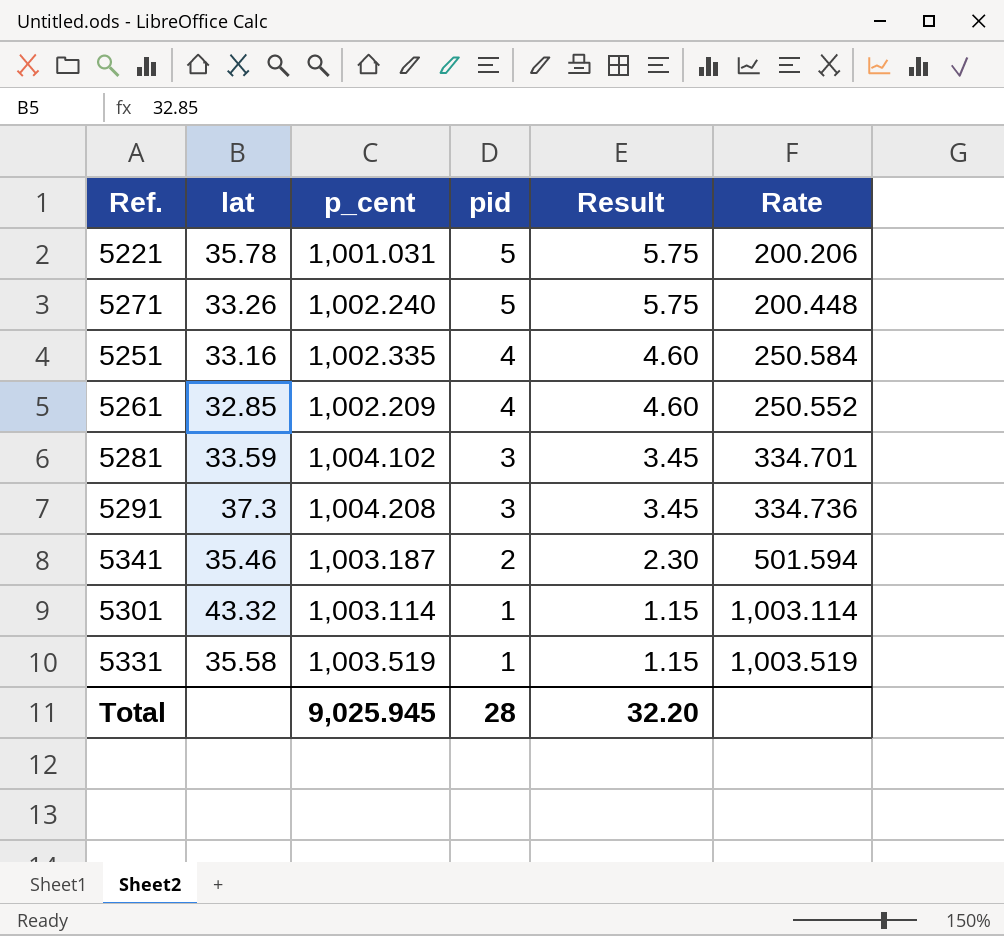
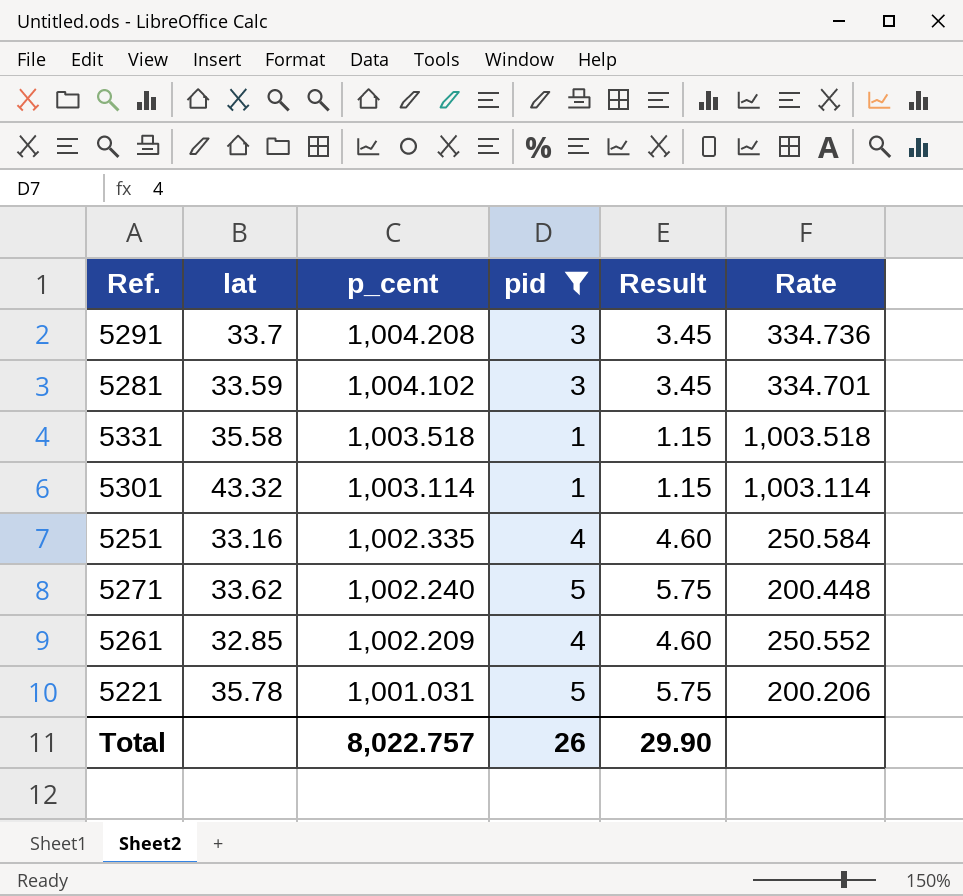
filter: none -> pid != 2
row order: pid descending -> p_cent descending
5291 | lat: 37.3 -> 33.7
5331 | p_cent: 1,003.519 -> 1,003.518
5331 | Rate: 1,003.519 -> 1,003.518
5271 | lat: 33.26 -> 33.62
Total | p_cent: 9,025.945 -> 8,022.757
Total | pid: 28 -> 26
Total | Result: 32.20 -> 29.90

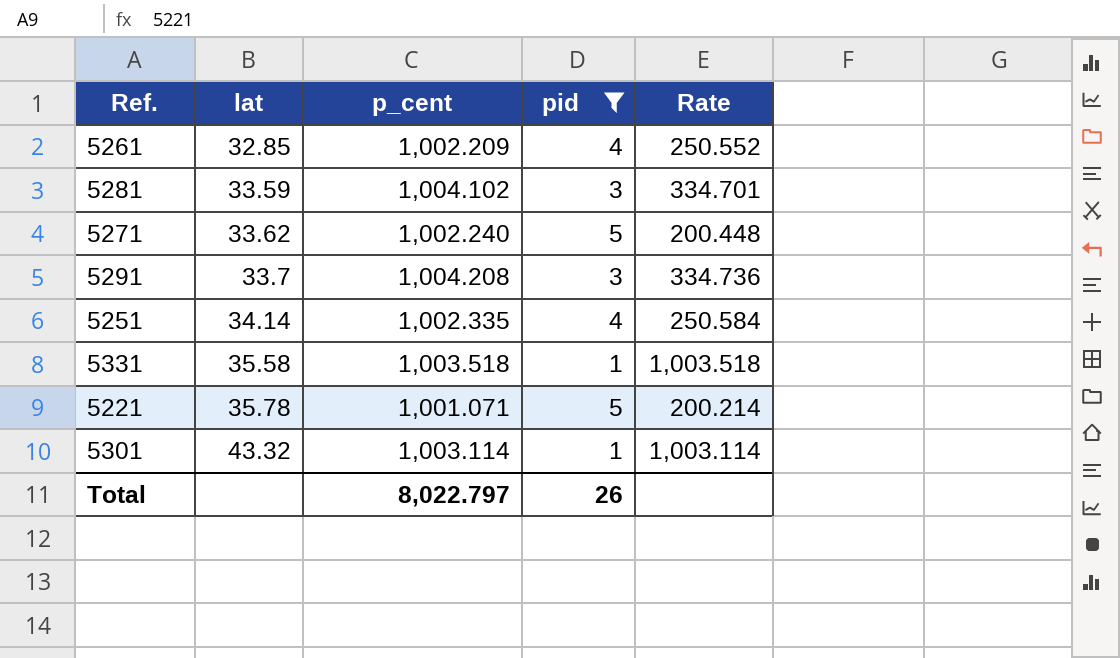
row order: p_cent descending -> lat ascending
column Result | formula: [pid] * 1.15 -> none
5251 | lat: 33.16 -> 34.14
5221 | p_cent: 1,001.031 -> 1,001.071
5221 | Rate: 200.206 -> 200.214
Total | p_cent: 8,022.757 -> 8,022.797

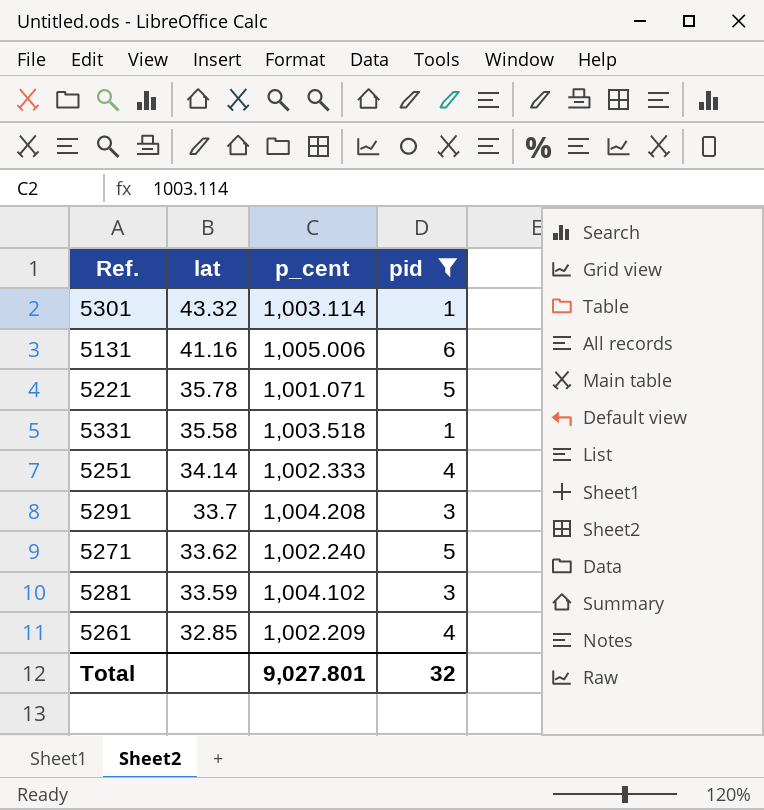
row order: lat ascending -> lat descending
column Rate | formula: [p_cent] / [pid] -> none
row 5131: none -> 41.16 | 1,005.006 | 6
5251 | p_cent: 1,002.335 -> 1,002.333
Total | p_cent: 8,022.797 -> 9,027.801
Total | pid: 26 -> 32

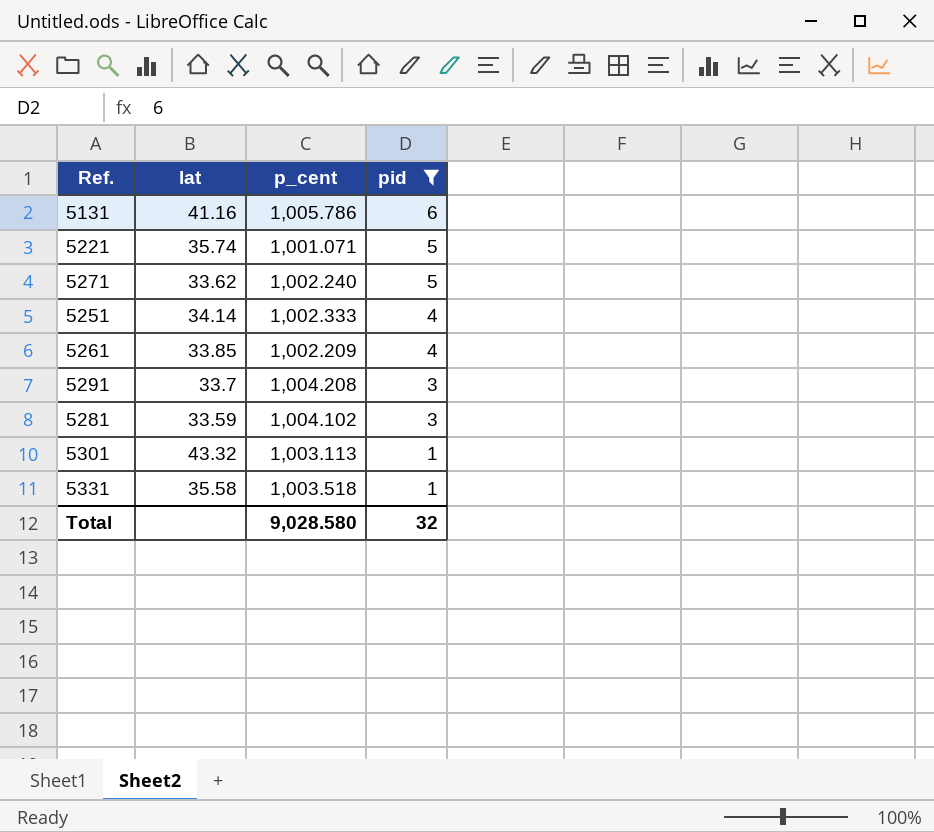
row order: lat descending -> pid descending
5131 | p_cent: 1,005.006 -> 1,005.786
5221 | lat: 35.78 -> 35.74
5261 | lat: 32.85 -> 33.85
5301 | p_cent: 1,003.114 -> 1,003.113
Total | p_cent: 9,027.801 -> 9,028.580

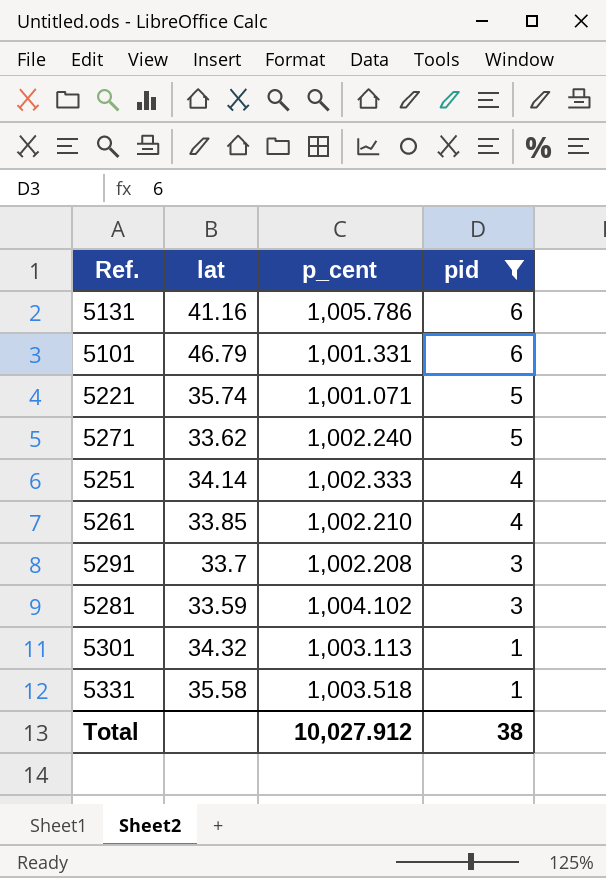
row 5101: none -> 46.79 | 1,001.331 | 6
5261 | p_cent: 1,002.209 -> 1,002.210
5291 | p_cent: 1,004.208 -> 1,002.208
5301 | lat: 43.32 -> 34.32
Total | p_cent: 9,028.580 -> 10,027.912
Total | pid: 32 -> 38

